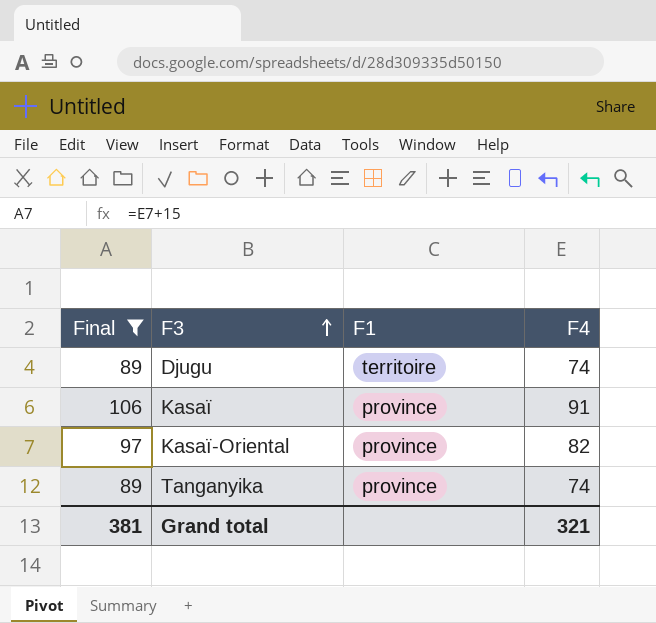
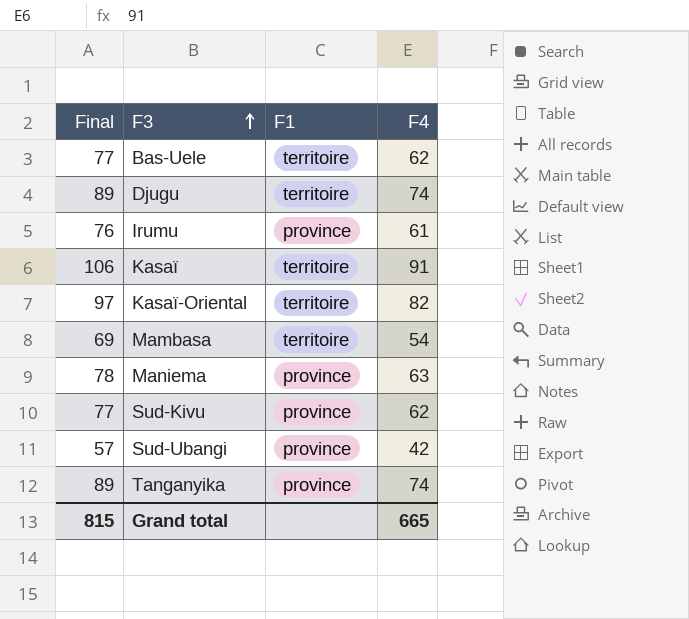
filter: Final >= 89 -> none
Kasaï | F1: province -> territoire
Kasaï-Oriental | F1: province -> territoire
Grand total | Final: 381 -> 815
Grand total | F4: 321 -> 665

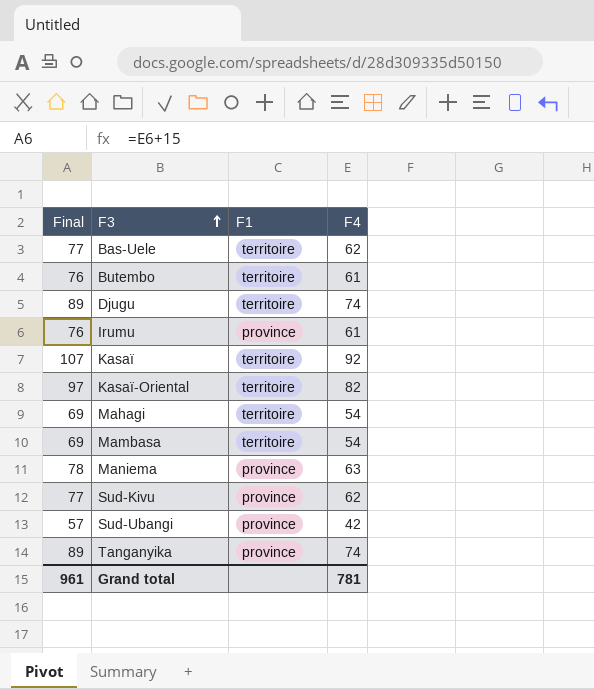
row Butembo: none -> 76 | territoire | 61
Kasaï | Final: 106 -> 107
Kasaï | F4: 91 -> 92
row Mahagi: none -> 69 | territoire | 54
Grand total | Final: 815 -> 961
Grand total | F4: 665 -> 781

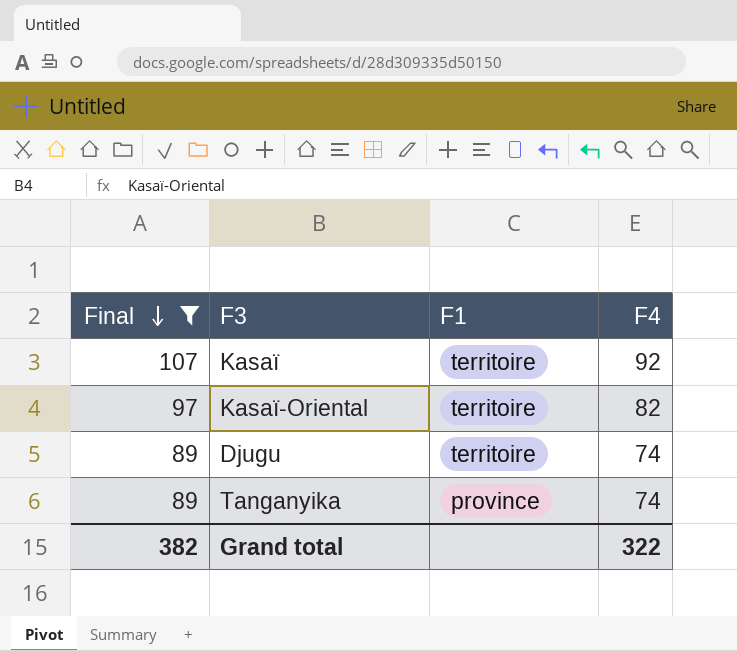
filter: none -> Final >= 89
row order: F3 ascending -> Final descending
Grand total | Final: 961 -> 382
Grand total | F4: 781 -> 322

